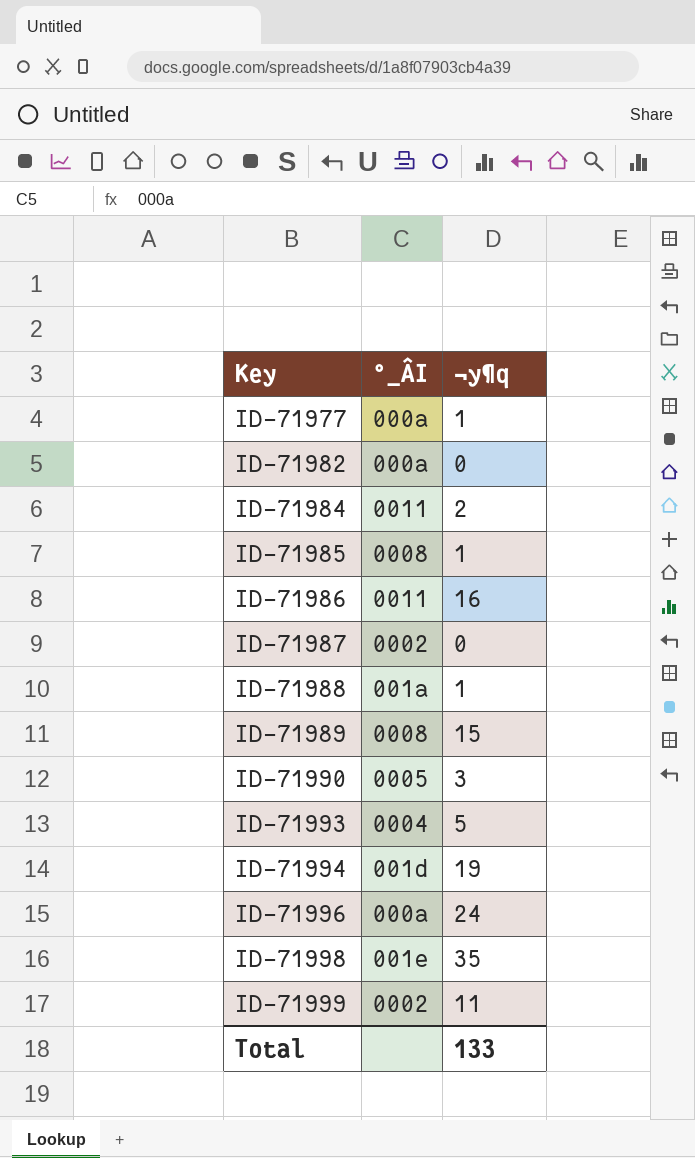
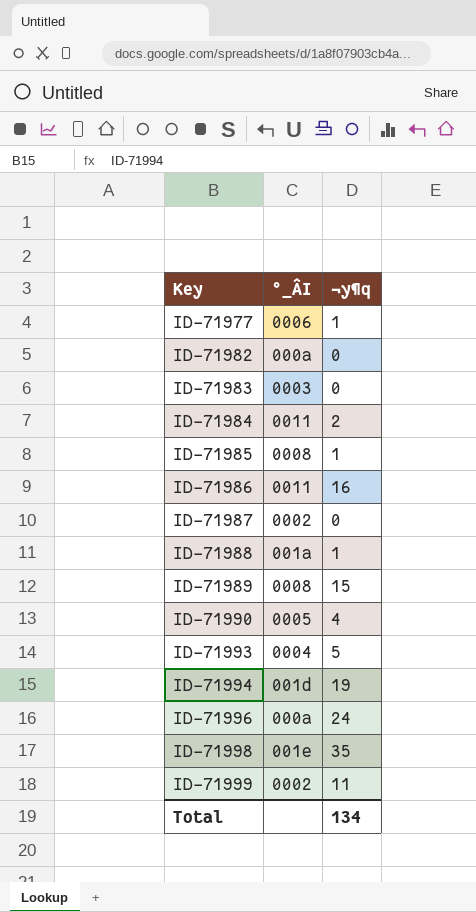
ID-71977 | °_ÂI: 000a -> 0006
row ID-71983: none -> 0003 | 0
ID-71990 | ¬y¶q: 3 -> 4
Total | ¬y¶q: 133 -> 134

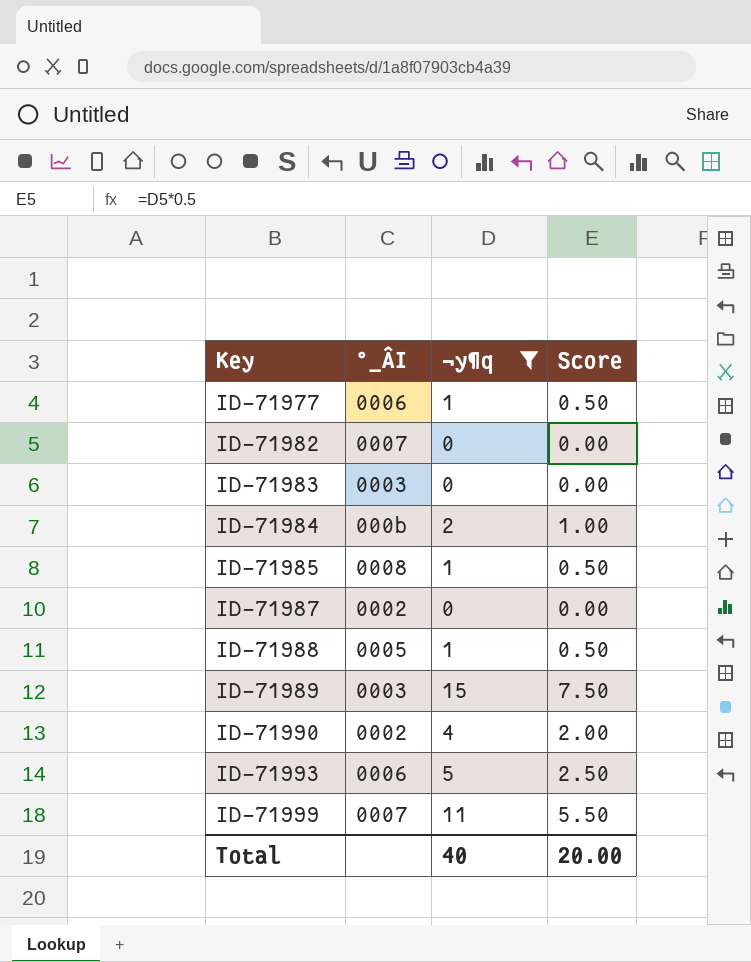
filter: none -> ¬y¶q <= 15
column Score | formula: none -> [¬y¶q] * 0.5
ID-71982 | °_ÂI: 000a -> 0007
ID-71984 | °_ÂI: 0011 -> 000b
ID-71988 | °_ÂI: 001a -> 0005
ID-71989 | °_ÂI: 0008 -> 0003
ID-71990 | °_ÂI: 0005 -> 0002
ID-71993 | °_ÂI: 0004 -> 0006
ID-71999 | °_ÂI: 0002 -> 0007
Total | ¬y¶q: 134 -> 40

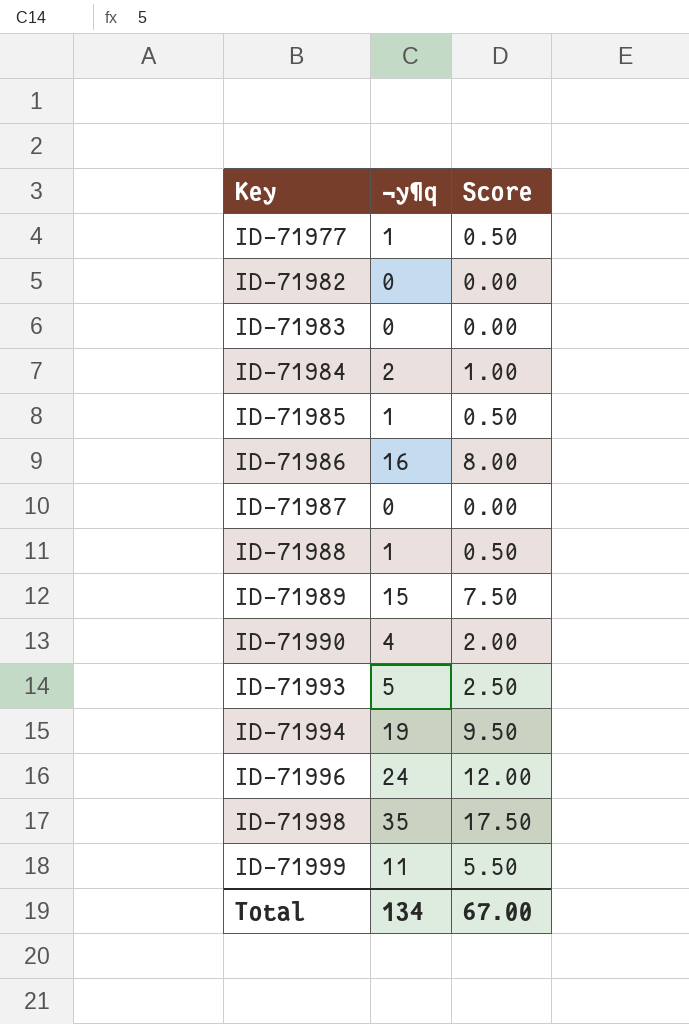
filter: ¬y¶q <= 15 -> none
column °_ÂI | position: 2 -> none
Total | ¬y¶q: 40 -> 134
Total | Score: 20.00 -> 67.00

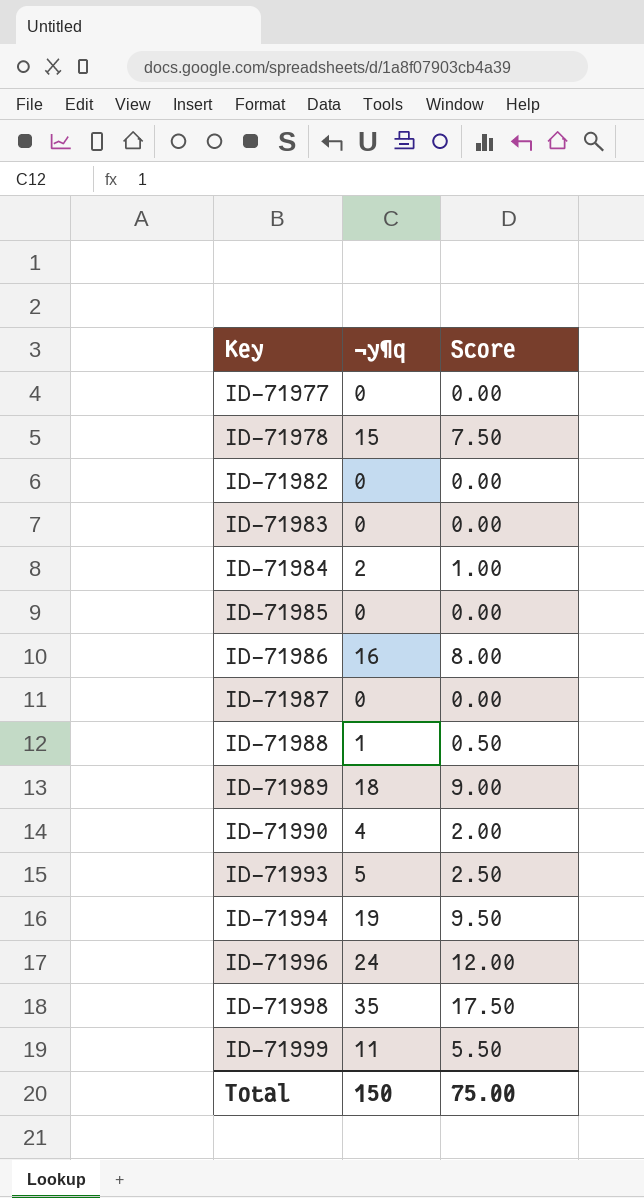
ID-71977 | ¬y¶q: 1 -> 0
ID-71977 | Score: 0.50 -> 0.00
row ID-71978: none -> 15 | 7.50
ID-71985 | ¬y¶q: 1 -> 0
ID-71985 | Score: 0.50 -> 0.00
ID-71989 | ¬y¶q: 15 -> 18
ID-71989 | Score: 7.50 -> 9.00
Total | ¬y¶q: 134 -> 150
Total | Score: 67.00 -> 75.00

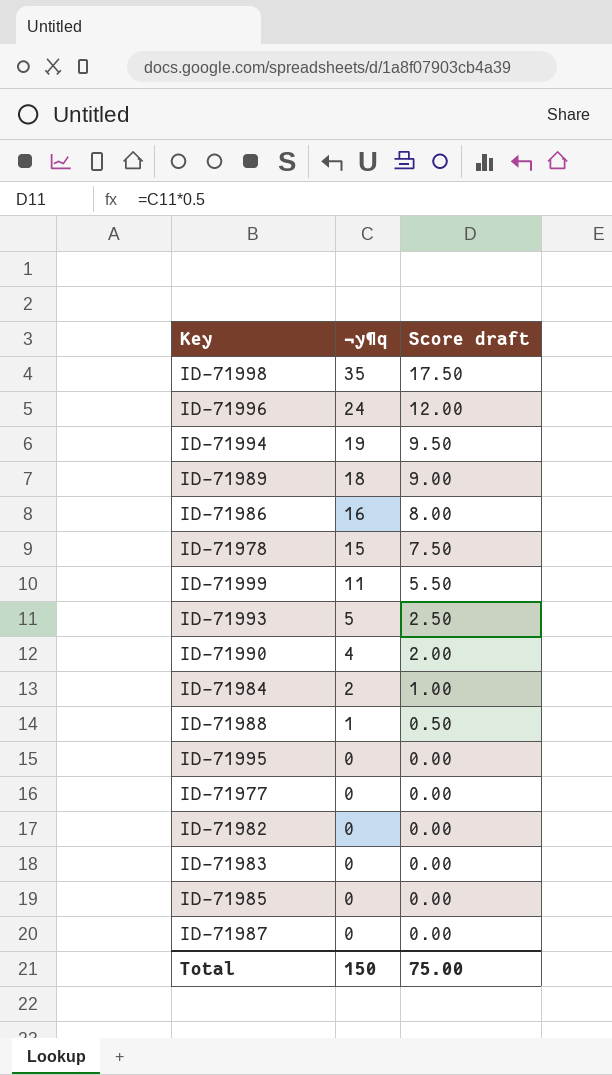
row order: Key ascending -> ¬y¶q descending
column name: Score -> Score draft
row ID-71995: none -> 0 | 0.00

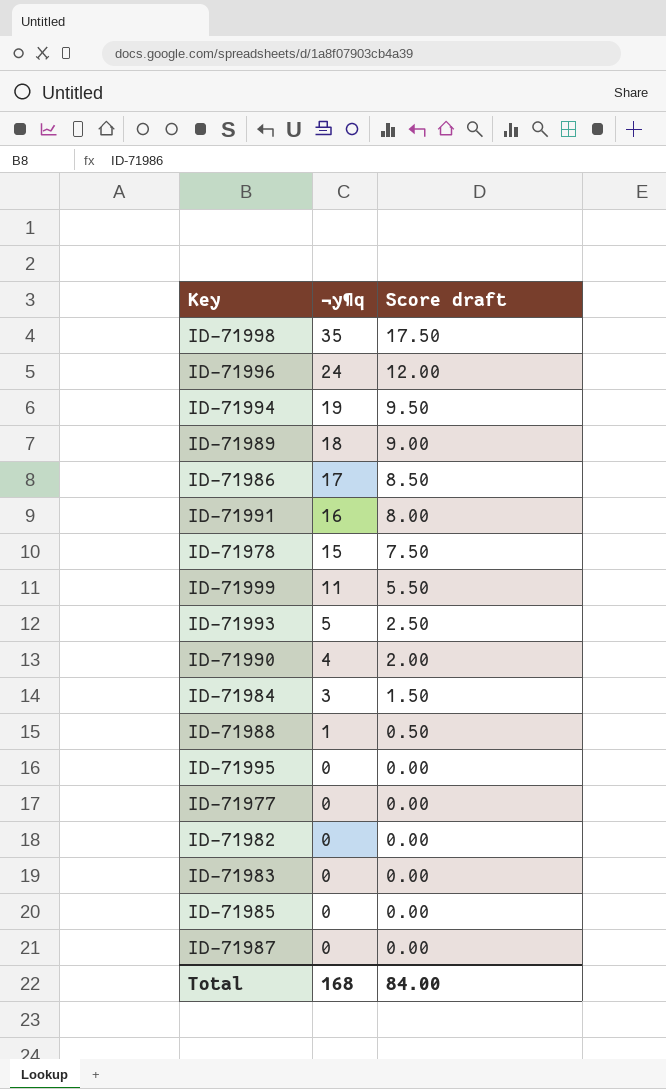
ID-71986 | ¬y¶q: 16 -> 17
ID-71986 | Score draft: 8.00 -> 8.50
row ID-71991: none -> 16 | 8.00
ID-71984 | ¬y¶q: 2 -> 3
ID-71984 | Score draft: 1.00 -> 1.50
Total | ¬y¶q: 150 -> 168
Total | Score draft: 75.00 -> 84.00

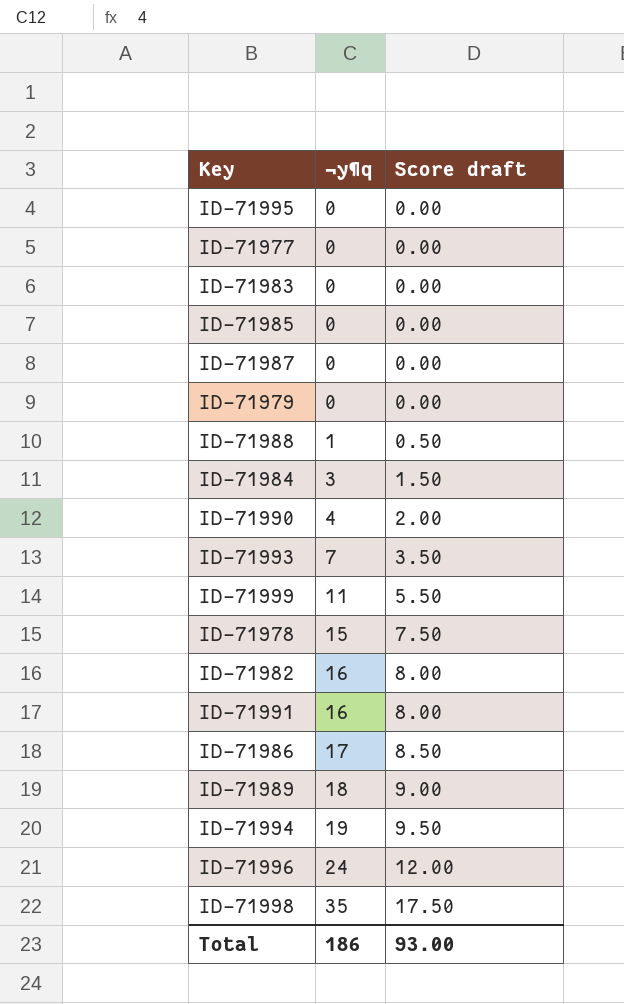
row order: ¬y¶q descending -> ¬y¶q ascending
row ID-71979: none -> 0 | 0.00
ID-71993 | ¬y¶q: 5 -> 7
ID-71993 | Score draft: 2.50 -> 3.50
ID-71982 | ¬y¶q: 0 -> 16
ID-71982 | Score draft: 0.00 -> 8.00
Total | ¬y¶q: 168 -> 186
Total | Score draft: 84.00 -> 93.00

